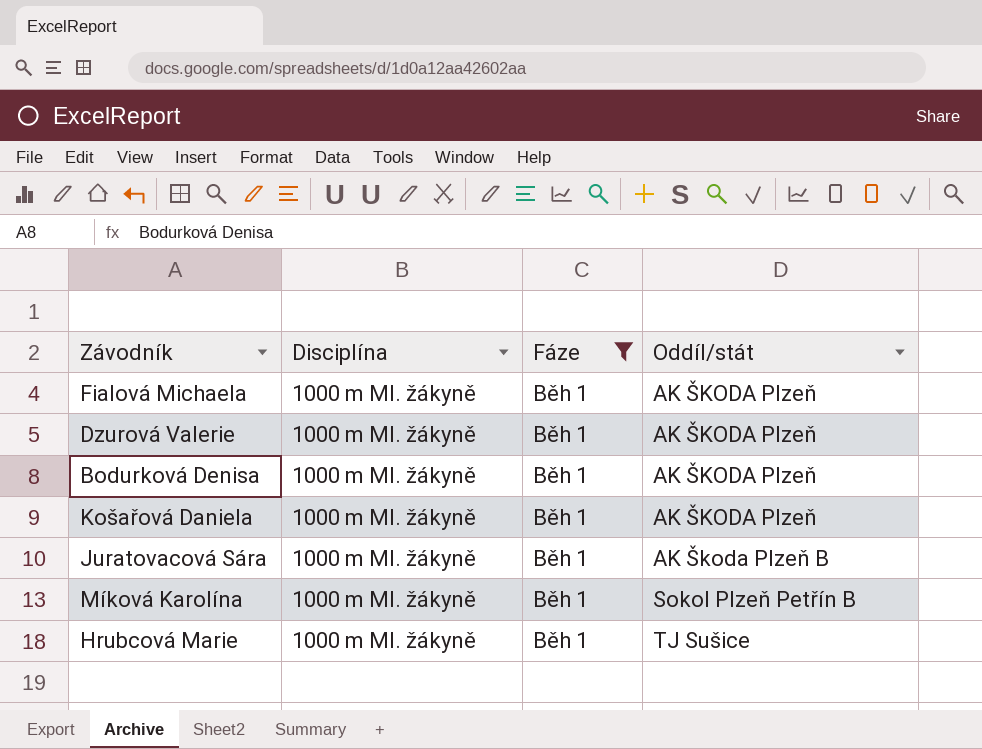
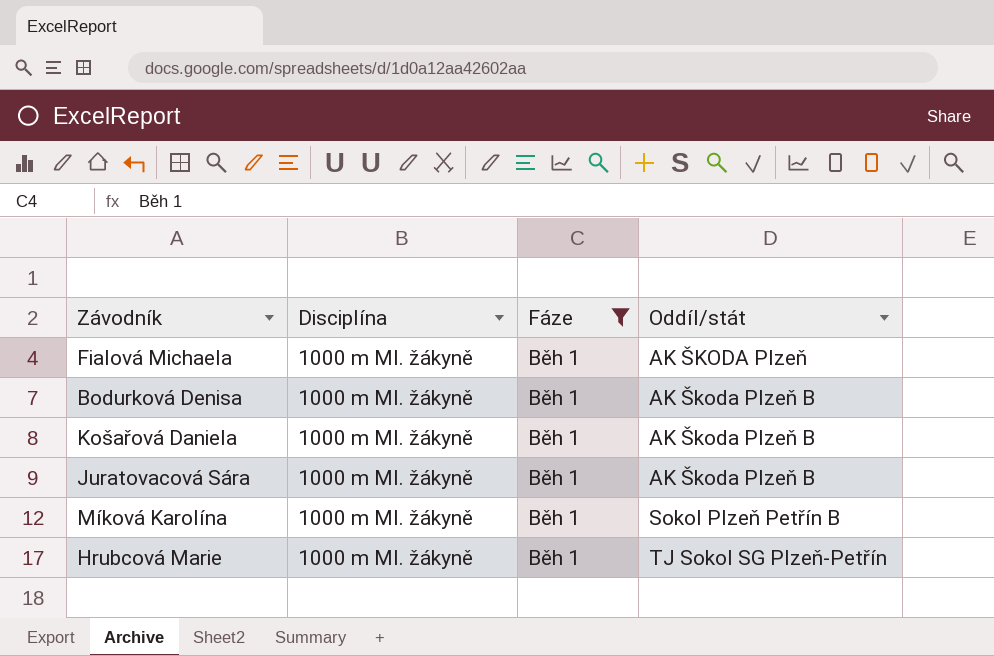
row Dzurová Valerie: 1000 m Ml. žákyně | Běh 1 | AK ŠKODA Plzeň -> none
Bodurková Denisa | Oddíl/stát: AK ŠKODA Plzeň -> AK Škoda Plzeň B
Košařová Daniela | Oddíl/stát: AK ŠKODA Plzeň -> AK Škoda Plzeň B
Hrubcová Marie | Oddíl/stát: TJ Sušice -> TJ Sokol SG Plzeň-Petřín

